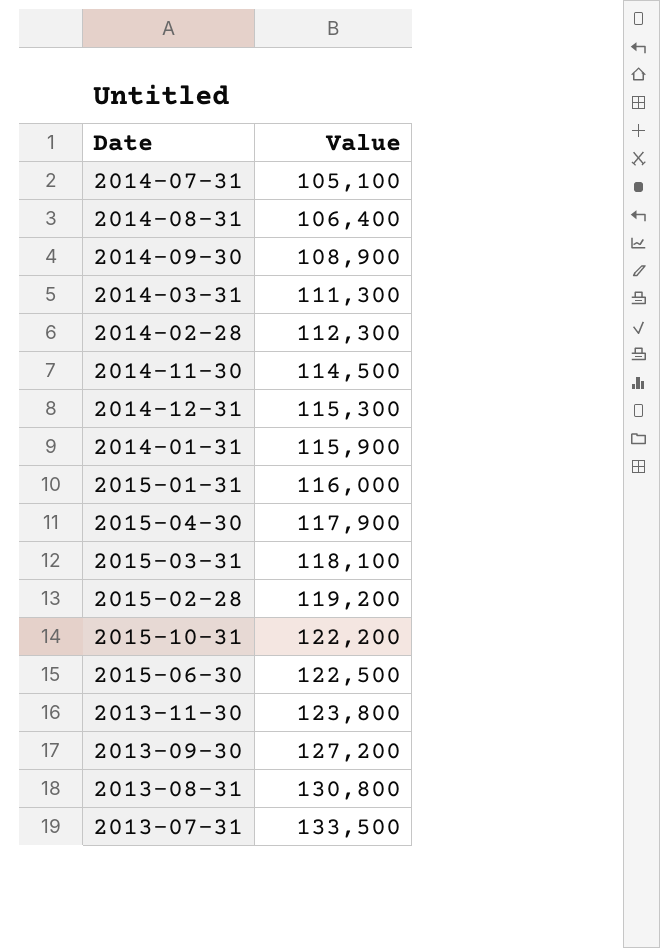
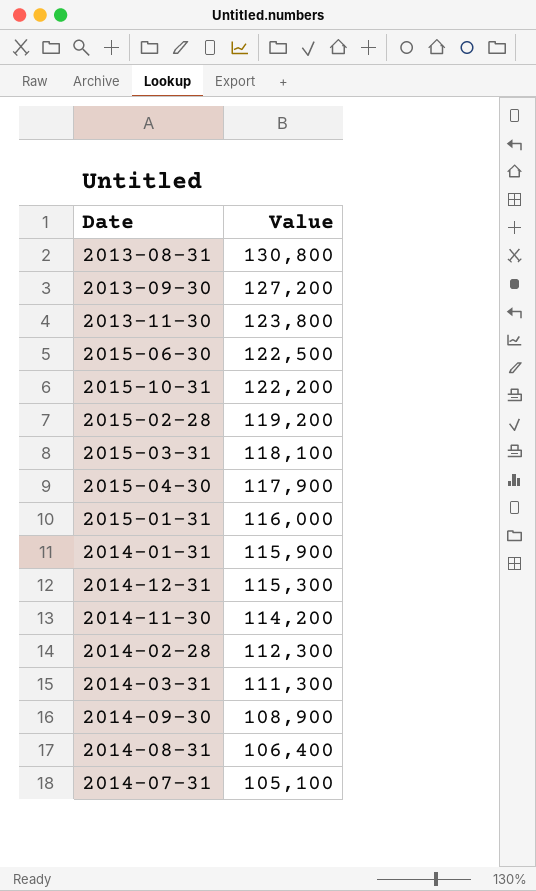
row order: Value ascending -> Value descending
row 2013-07-31: 133,500 -> none
2014-11-30 | Value: 114,500 -> 114,200

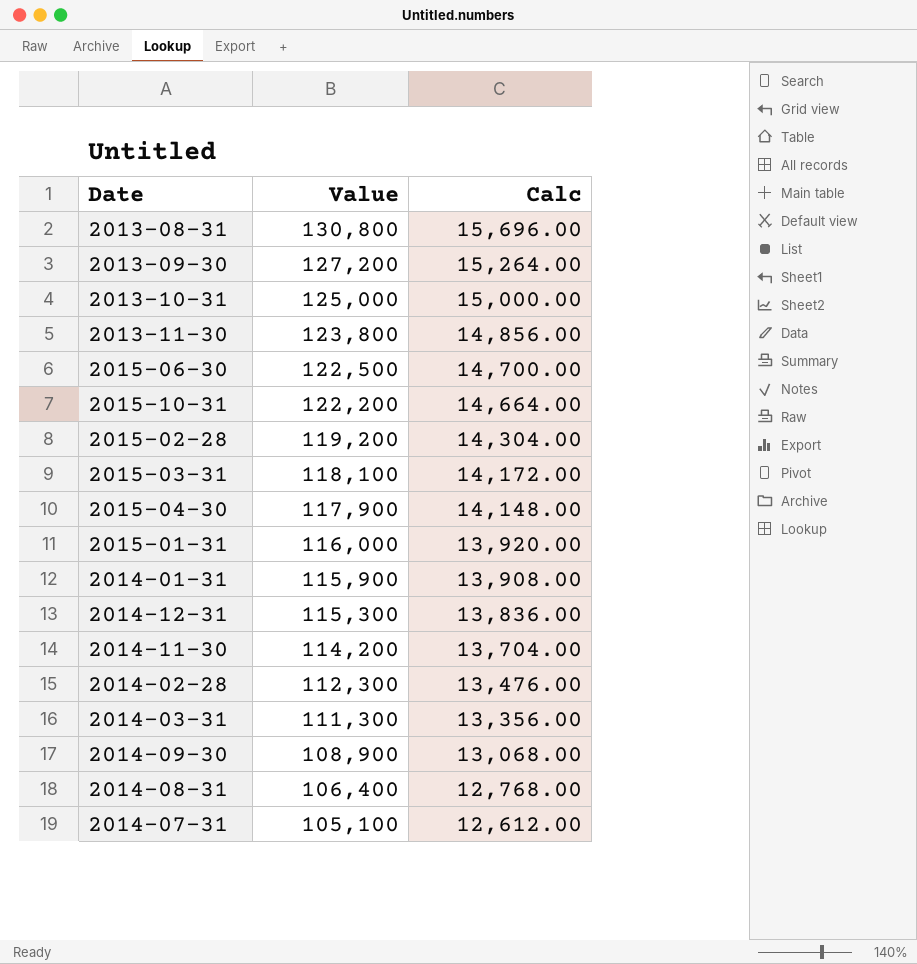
column Calc | formula: none -> [Value] * 0.12
row 2013-10-31: none -> 125,000 | 15,000.00

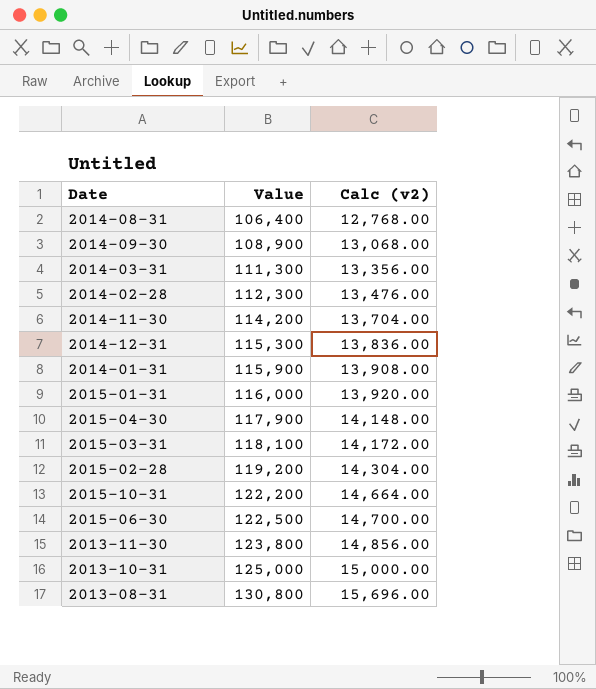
row order: Value descending -> Value ascending
column name: Calc -> Calc (v2)
row 2013-09-30: 127,200 | 15,264.00 -> none
row 2014-07-31: 105,100 | 12,612.00 -> none

